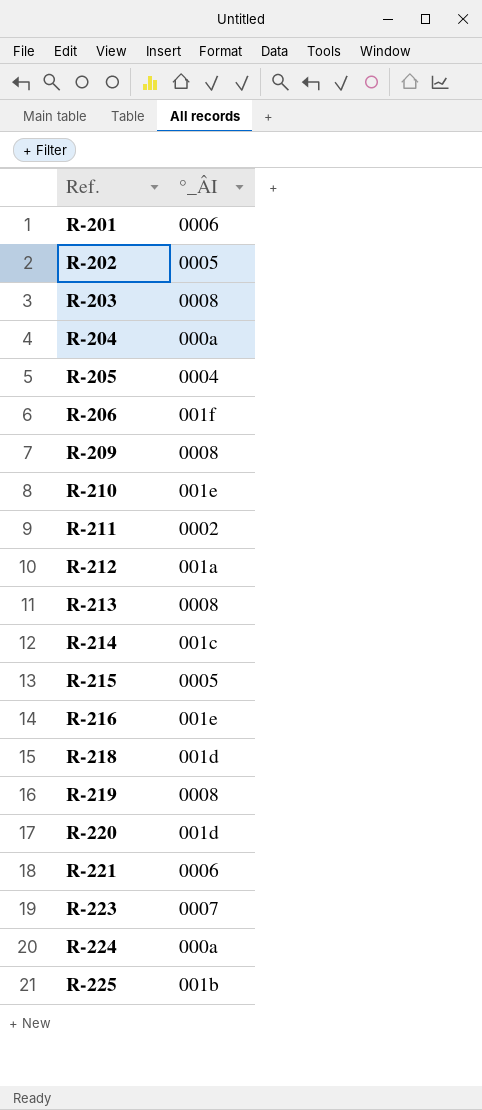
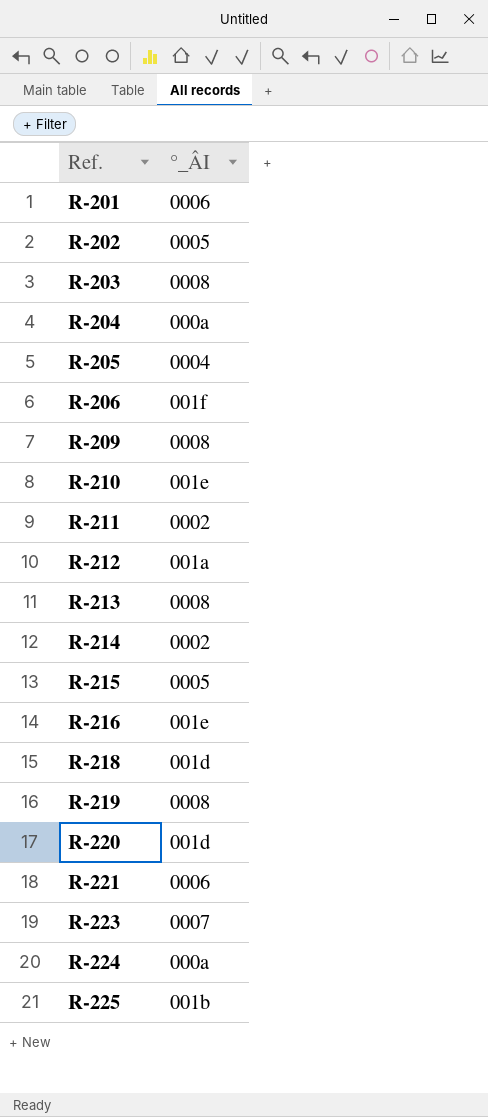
R-214 | °_ÂI: 001c -> 0002

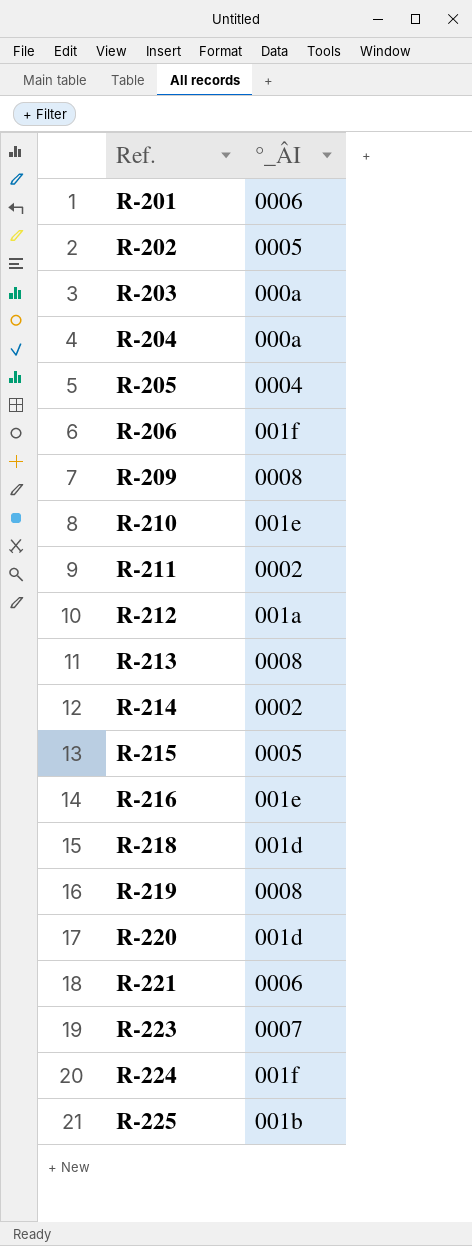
R-203 | °_ÂI: 0008 -> 000a
R-224 | °_ÂI: 000a -> 001f

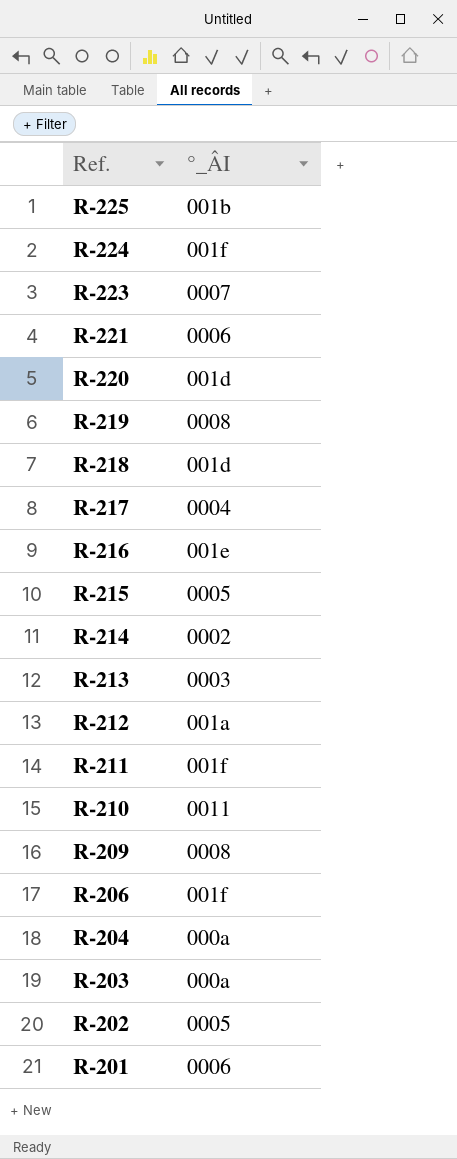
row order: Ref. ascending -> Ref. descending
row R-205: 0004 -> none
row R-217: none -> 0004
R-213 | °_ÂI: 0008 -> 0003
R-211 | °_ÂI: 0002 -> 001f
R-210 | °_ÂI: 001e -> 0011

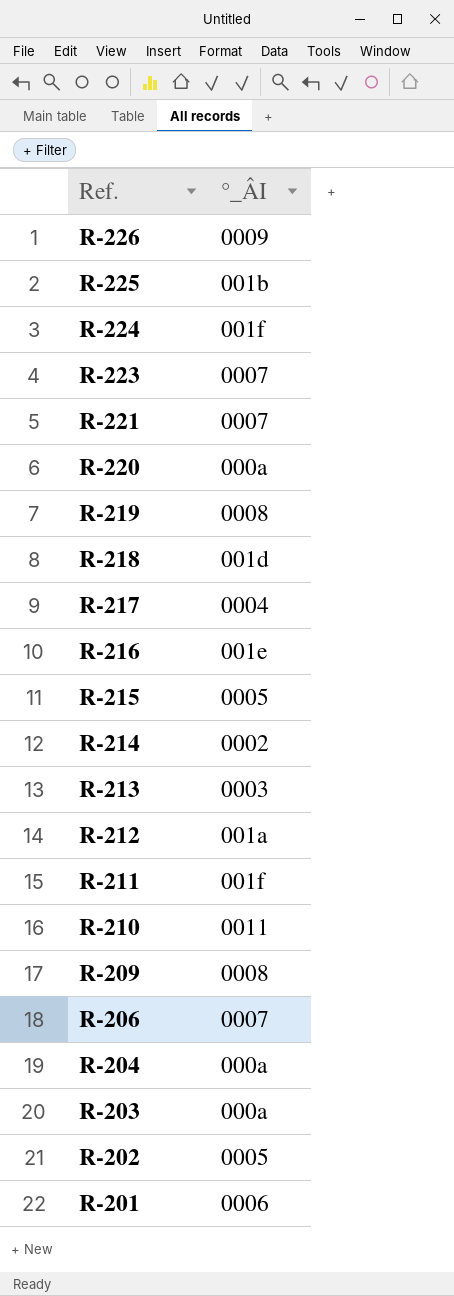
row R-226: none -> 0009
R-221 | °_ÂI: 0006 -> 0007
R-220 | °_ÂI: 001d -> 000a
R-206 | °_ÂI: 001f -> 0007

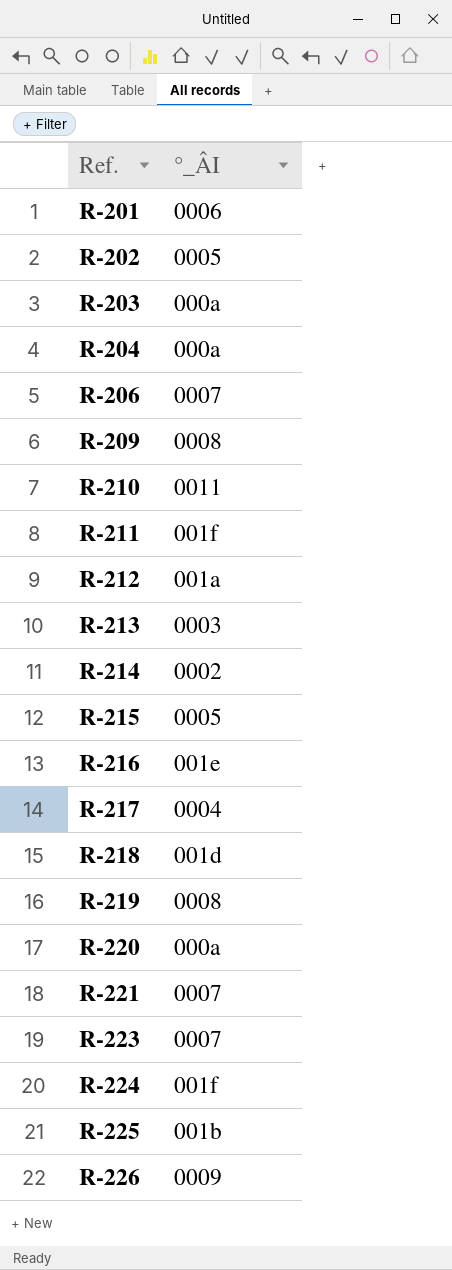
row order: Ref. descending -> Ref. ascending

